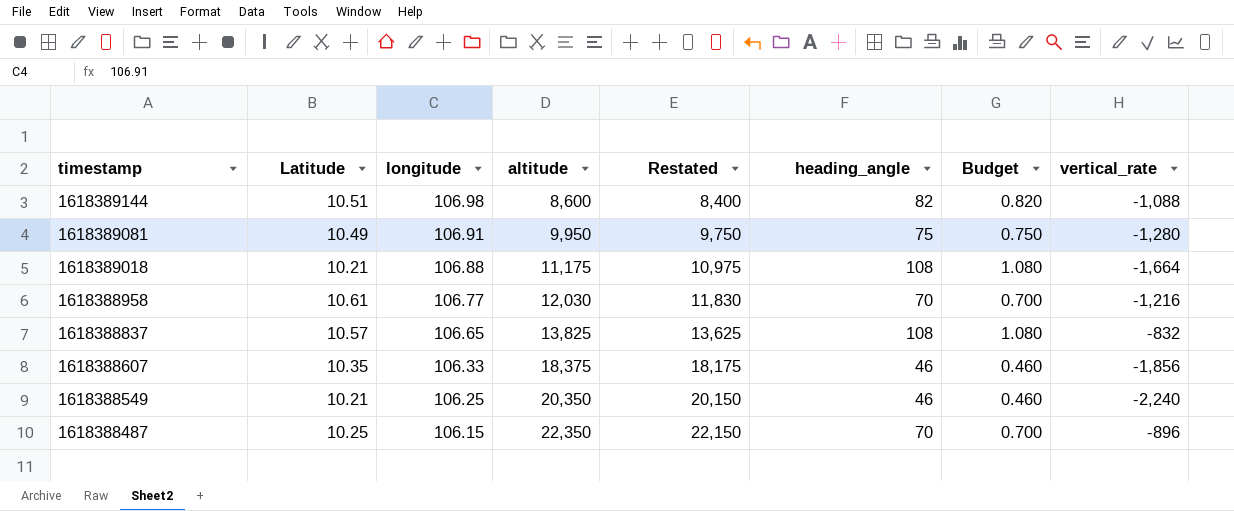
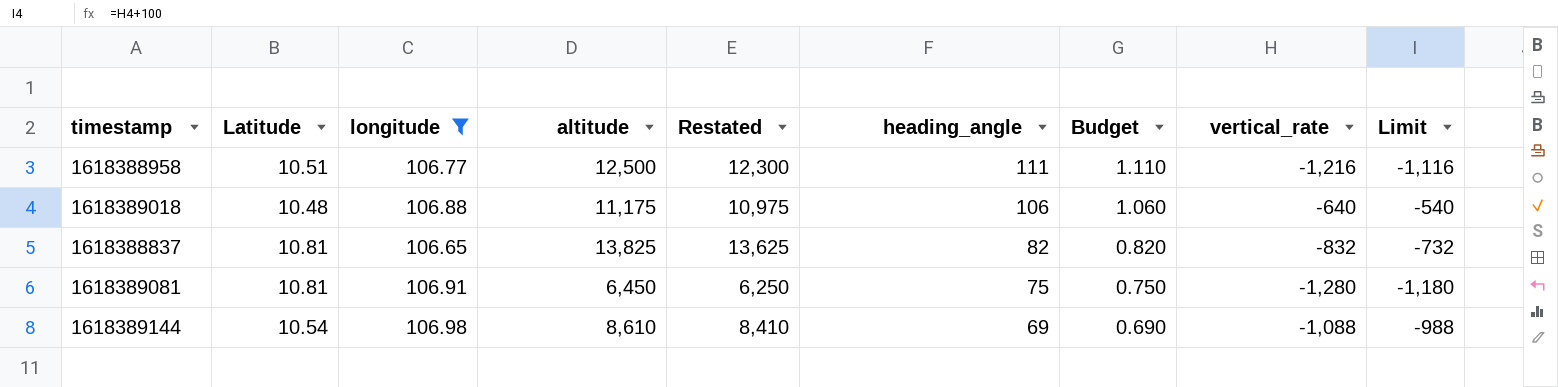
filter: none -> longitude >= 106.65
row order: timestamp descending -> heading_angle descending
column Limit | formula: none -> [vertical_rate] + 100
1618388958 | Latitude: 10.61 -> 10.51
1618388958 | altitude: 12,030 -> 12,500
1618388958 | Restated: 11,830 -> 12,300
1618388958 | heading_angle: 70 -> 111
1618388958 | Budget: 0.700 -> 1.110
1618389018 | Latitude: 10.21 -> 10.48
1618389018 | heading_angle: 108 -> 106
1618389018 | Budget: 1.080 -> 1.060
1618389018 | vertical_rate: -1,664 -> -640
1618388837 | Latitude: 10.57 -> 10.81
1618388837 | heading_angle: 108 -> 82
1618388837 | Budget: 1.080 -> 0.820
1618389081 | Latitude: 10.49 -> 10.81
1618389081 | altitude: 9,950 -> 6,450
1618389081 | Restated: 9,750 -> 6,250
1618389144 | Latitude: 10.51 -> 10.54
1618389144 | altitude: 8,600 -> 8,610
1618389144 | Restated: 8,400 -> 8,410
1618389144 | heading_angle: 82 -> 69
1618389144 | Budget: 0.820 -> 0.690

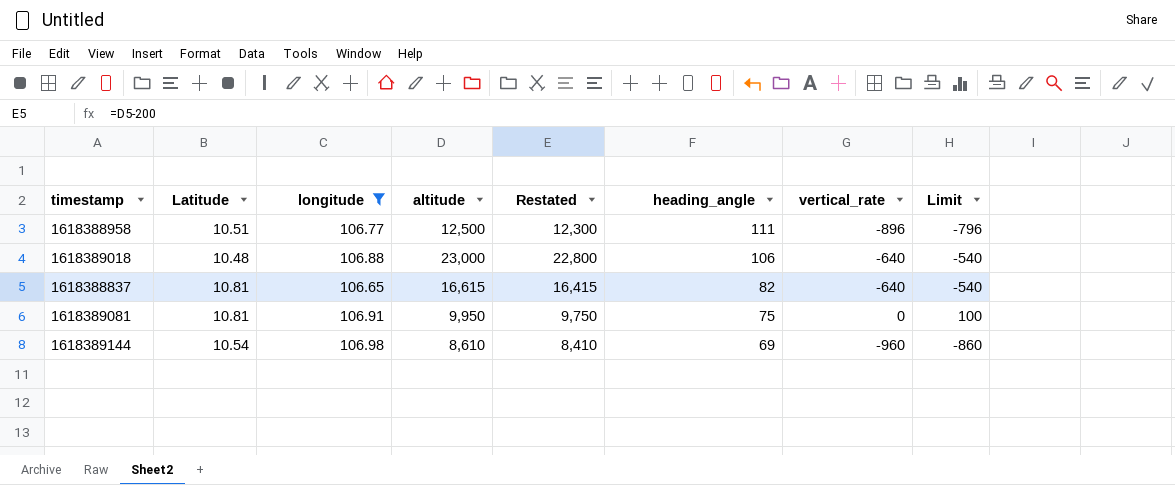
column Budget | formula: [heading_angle] * 0.01 -> none
1618388958 | vertical_rate: -1,216 -> -896
1618388958 | Limit: -1,116 -> -796
1618389018 | altitude: 11,175 -> 23,000
1618389018 | Restated: 10,975 -> 22,800
1618388837 | altitude: 13,825 -> 16,615
1618388837 | Restated: 13,625 -> 16,415
1618388837 | vertical_rate: -832 -> -640
1618388837 | Limit: -732 -> -540
1618389081 | altitude: 6,450 -> 9,950
1618389081 | Restated: 6,250 -> 9,750
1618389081 | vertical_rate: -1,280 -> 0
1618389081 | Limit: -1,180 -> 100
1618389144 | vertical_rate: -1,088 -> -960
1618389144 | Limit: -988 -> -860

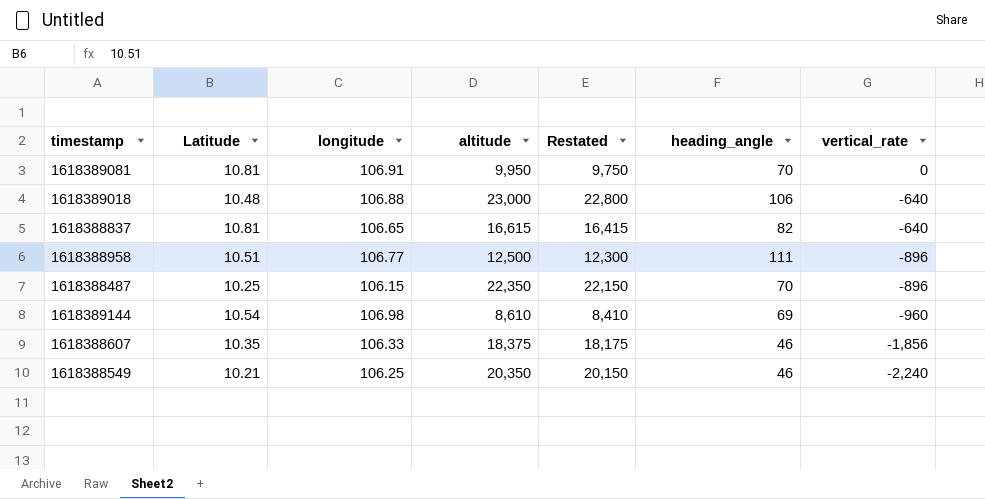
filter: longitude >= 106.65 -> none
row order: heading_angle descending -> vertical_rate descending
column Limit | formula: [vertical_rate] + 100 -> none
1618389081 | heading_angle: 75 -> 70

